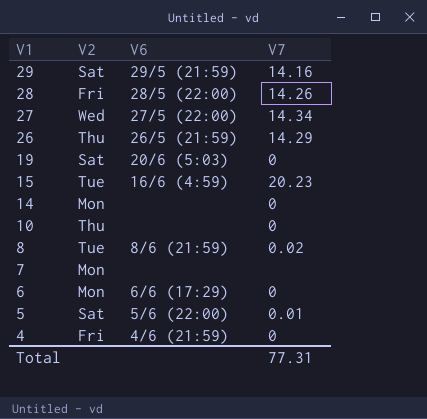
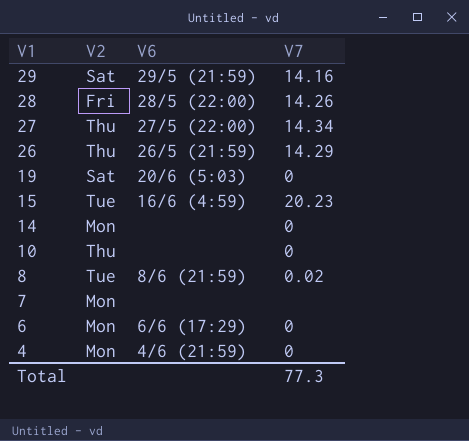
row 5: Sat | 5/6 (22:00) | 0.01 -> none
27 | V2: Wed -> Thu
4 | V2: Fri -> Mon
Total | V7: 77.31 -> 77.3

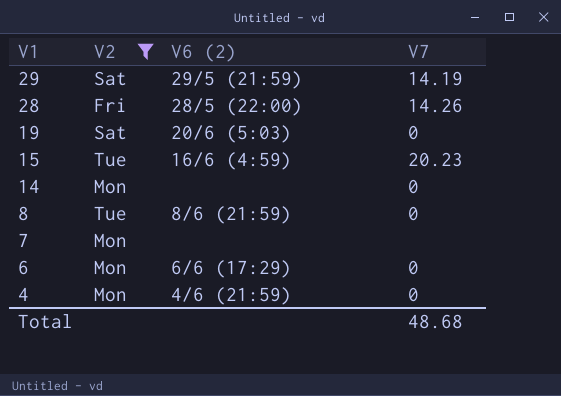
filter: none -> V2 != Thu
column name: V6 -> V6 (2)
29 | V7: 14.16 -> 14.19
8 | V7: 0.02 -> 0
Total | V7: 77.3 -> 48.68

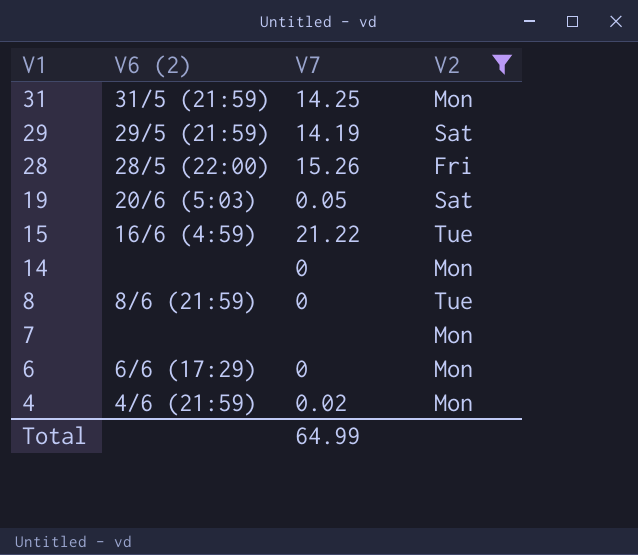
column V2 | position: 2 -> 4
row 31: none -> 31/5 (21:59) | 14.25 | Mon
28 | V7: 14.26 -> 15.26
19 | V7: 0 -> 0.05
15 | V7: 20.23 -> 21.22
4 | V7: 0 -> 0.02
Total | V7: 48.68 -> 64.99

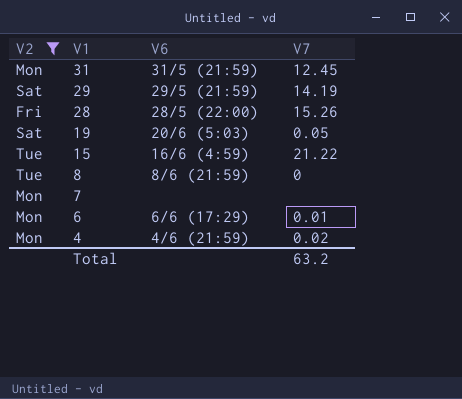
column V2 | position: 4 -> 1
column name: V6 (2) -> V6
row 14: none | 0 | Mon -> none
31 | V7: 14.25 -> 12.45
6 | V7: 0 -> 0.01
Total | V7: 64.99 -> 63.2

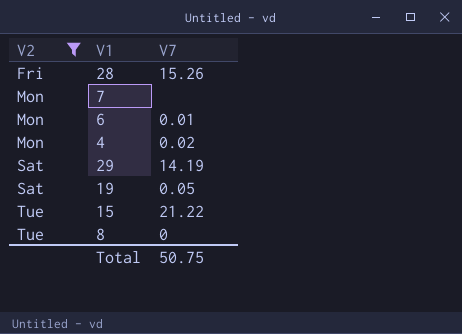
row order: V1 descending -> V2 ascending
column V6 | position: 3 -> none
row 31: Mon | 31/5 (21:59) | 12.45 -> none
Total | V7: 63.2 -> 50.75

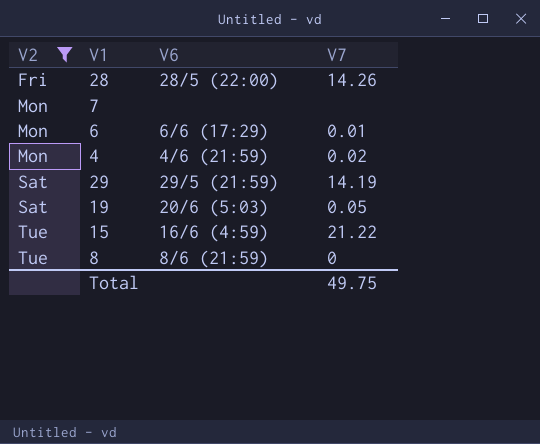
column V6 | position: none -> 3
28 | V7: 15.26 -> 14.26
Total | V7: 50.75 -> 49.75

